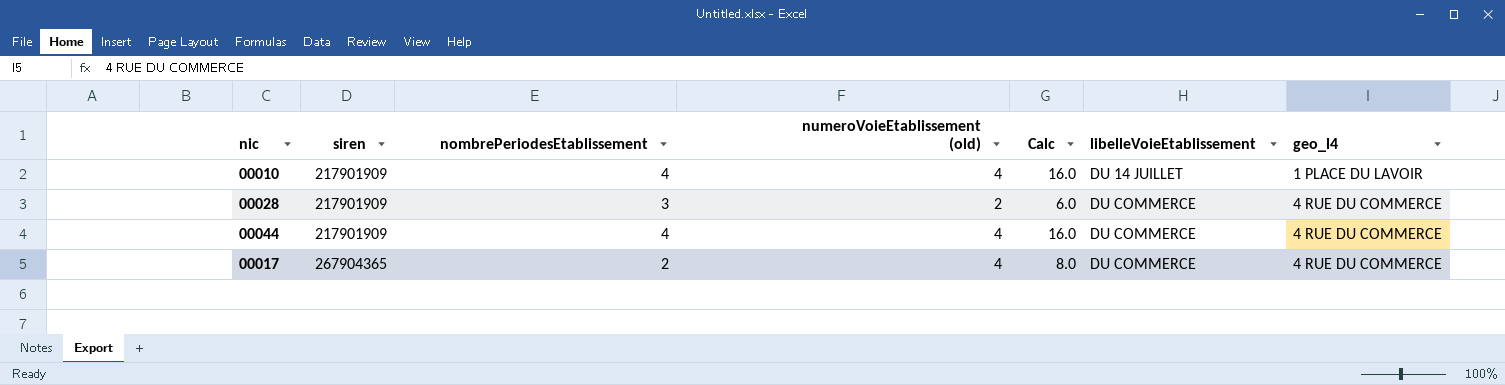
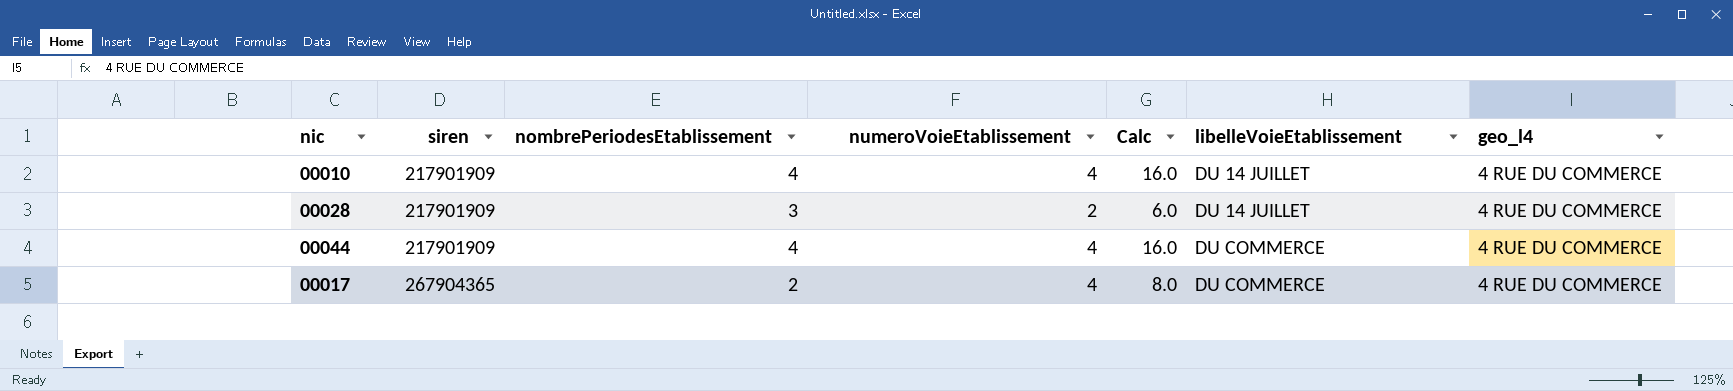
column name: numeroVoieEtablissement (old) -> numeroVoieEtablissement
00010 | geo_l4: 1 PLACE DU LAVOIR -> 4 RUE DU COMMERCE
00028 | libelleVoieEtablissement: DU COMMERCE -> DU 14 JUILLET

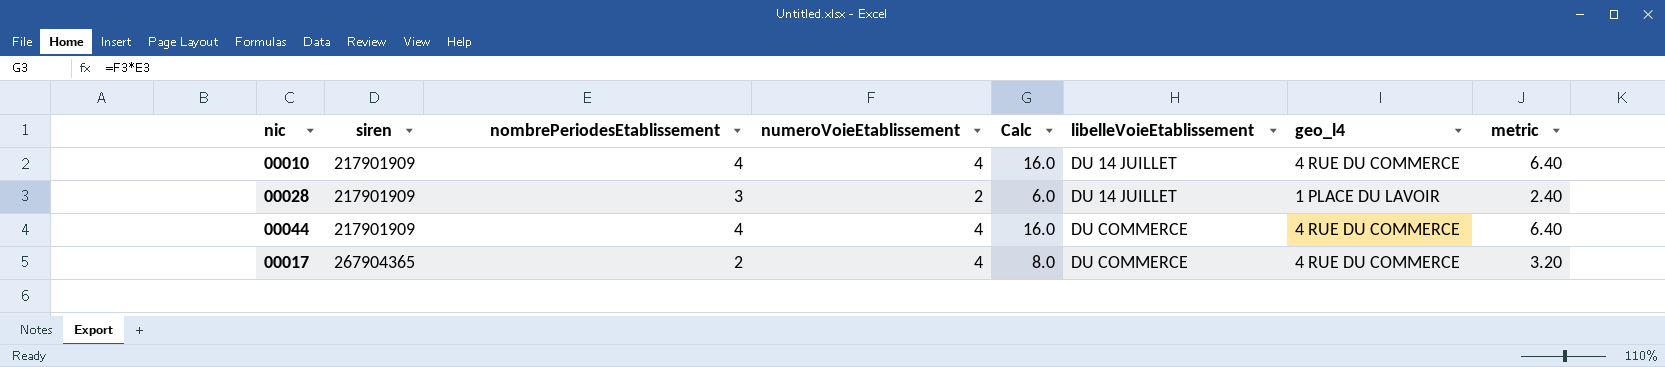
column metric | formula: none -> [Calc] * 0.4
00028 | geo_l4: 4 RUE DU COMMERCE -> 1 PLACE DU LAVOIR

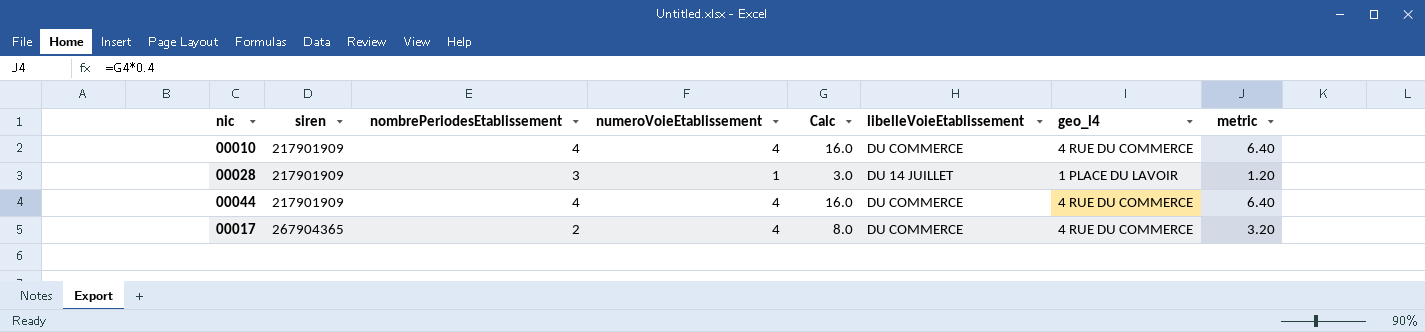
00010 | libelleVoieEtablissement: DU 14 JUILLET -> DU COMMERCE
00028 | numeroVoieEtablissement: 2 -> 1
00028 | Calc: 6.0 -> 3.0
00028 | metric: 2.40 -> 1.20

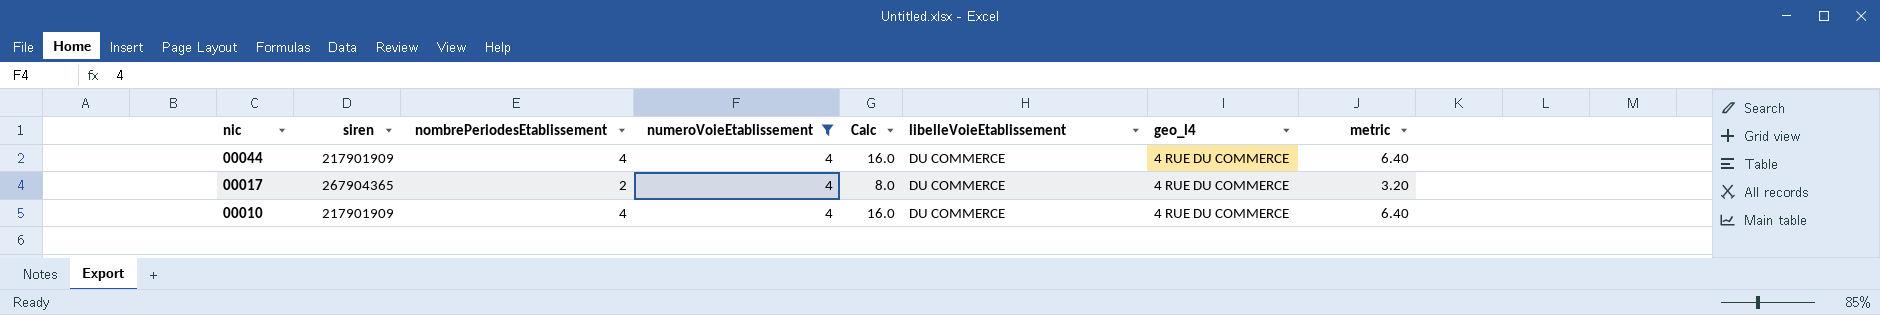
filter: none -> numeroVoieEtablissement = 4
row order: siren ascending -> nic descending

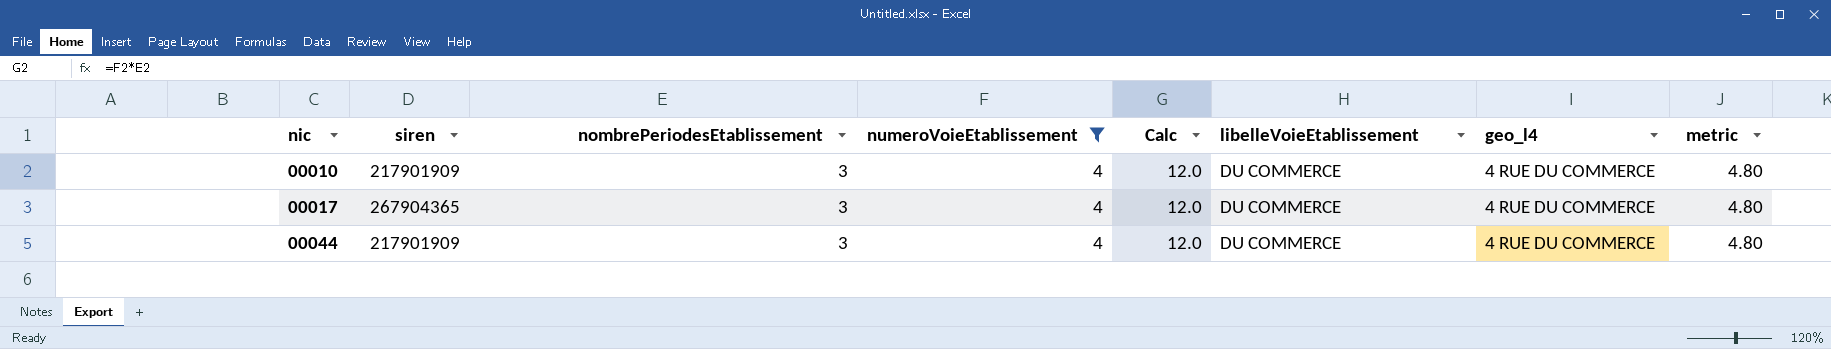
row order: nic descending -> nic ascending
00010 | nombrePeriodesEtablissement: 4 -> 3
00010 | Calc: 16.0 -> 12.0
00010 | metric: 6.40 -> 4.80
00017 | nombrePeriodesEtablissement: 2 -> 3
00017 | Calc: 8.0 -> 12.0
00017 | metric: 3.20 -> 4.80
00044 | nombrePeriodesEtablissement: 4 -> 3
00044 | Calc: 16.0 -> 12.0
00044 | metric: 6.40 -> 4.80

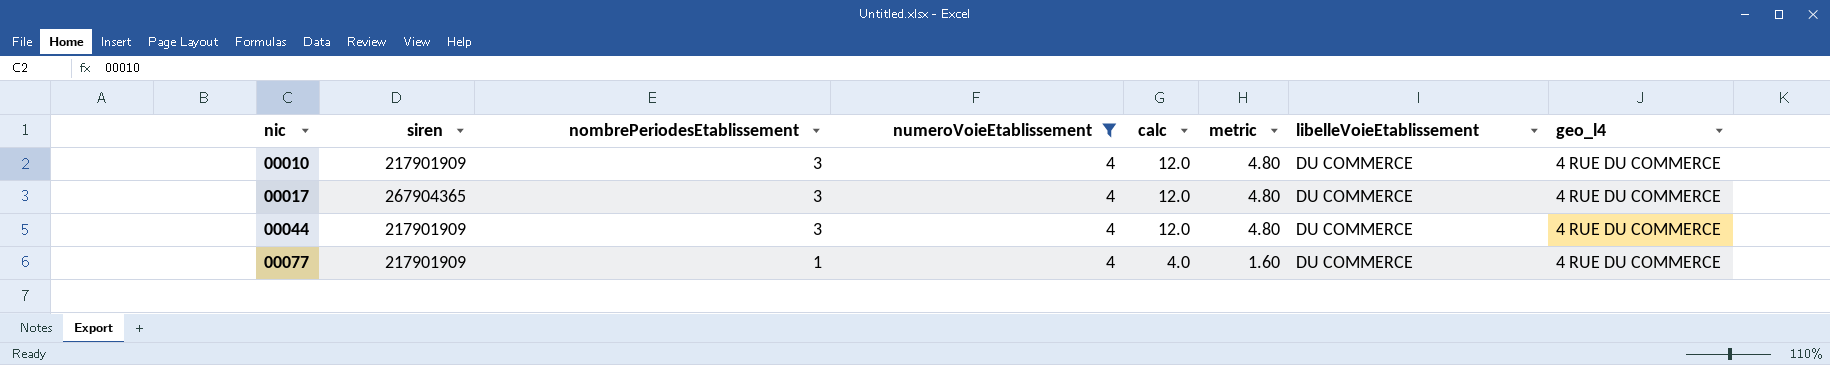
column name: Calc -> calc
column metric | position: 8 -> 6
row 00077: none -> 217901909 | 1 | 4 | 4.0 | 1.60 | DU COMMERCE | 4 RUE DU COMMERCE

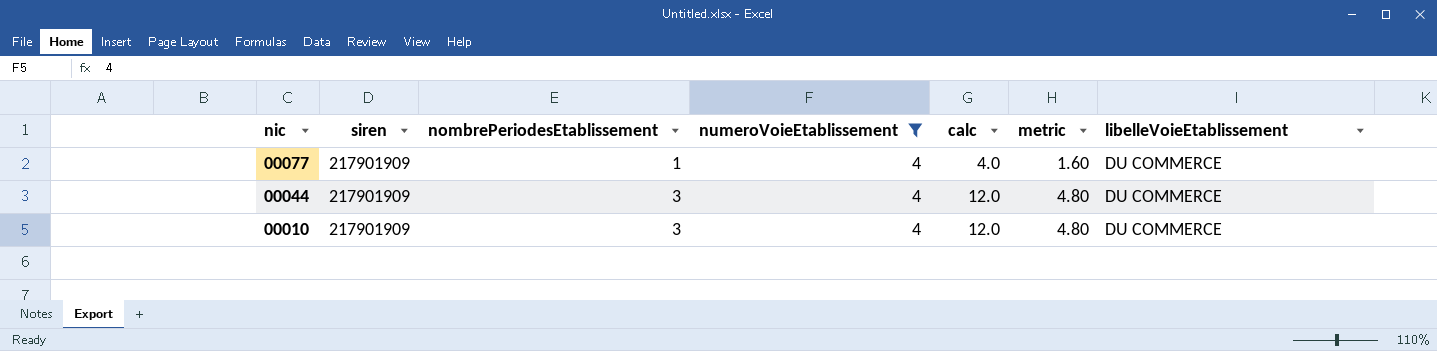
row order: nic ascending -> nic descending
column geo_l4 | position: 8 -> none
row 00017: 267904365 | 3 | 4 | 12.0 | 4.80 | DU COMMERCE | 4 RUE DU COMMERCE -> none

